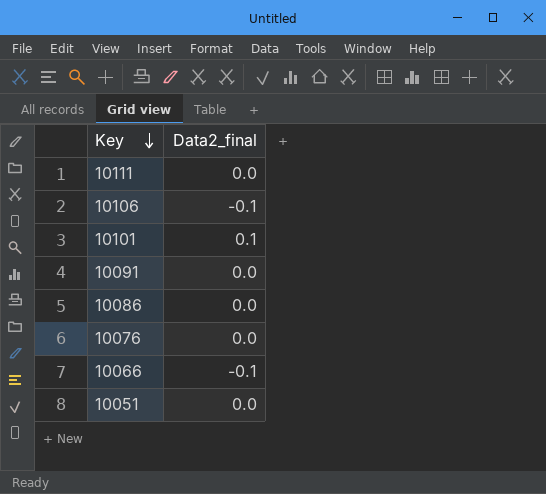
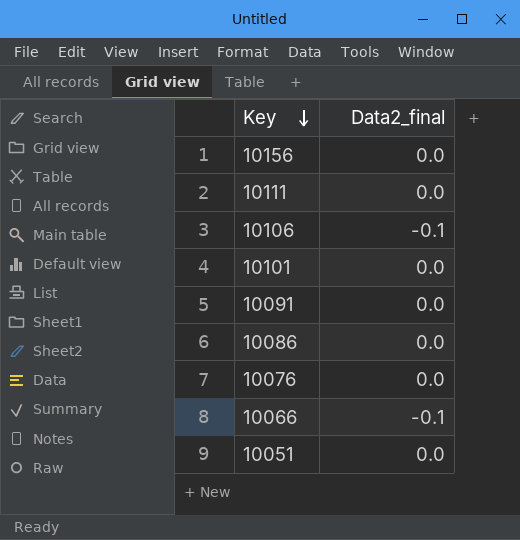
row 10156: none -> 0.0
10101 | Data2_final: 0.1 -> 0.0

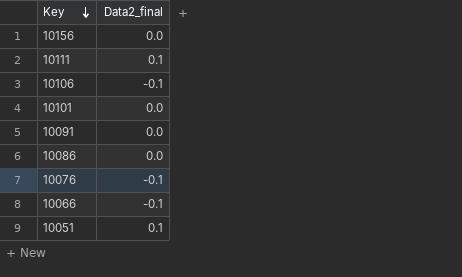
10111 | Data2_final: 0.0 -> 0.1
10076 | Data2_final: 0.0 -> -0.1
10051 | Data2_final: 0.0 -> 0.1

